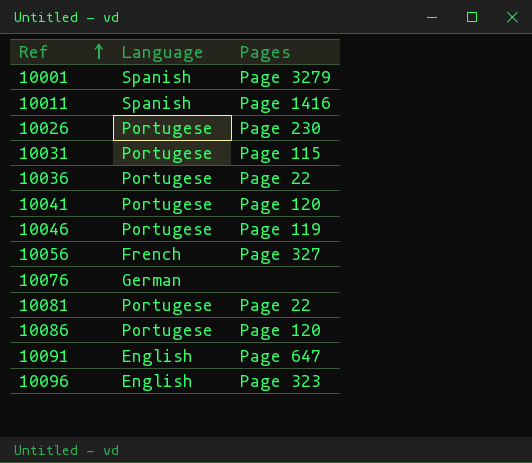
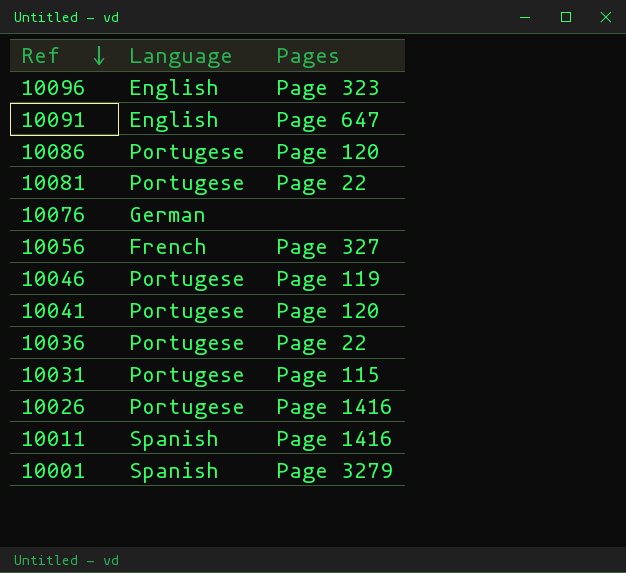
row order: Ref ascending -> Ref descending
10026 | Pages: Page 230 -> Page 1416

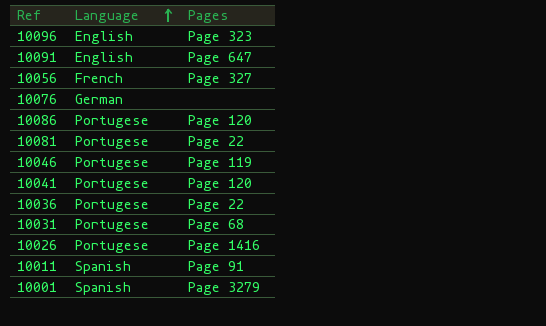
row order: Ref descending -> Language ascending
10031 | Pages: Page 115 -> Page 68
10011 | Pages: Page 1416 -> Page 91

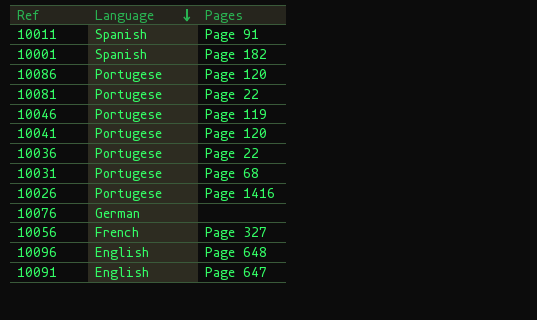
row order: Language ascending -> Language descending
10001 | Pages: Page 3279 -> Page 182
10096 | Pages: Page 323 -> Page 648

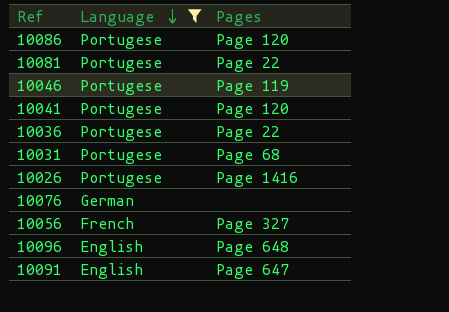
filter: none -> Language != Spanish

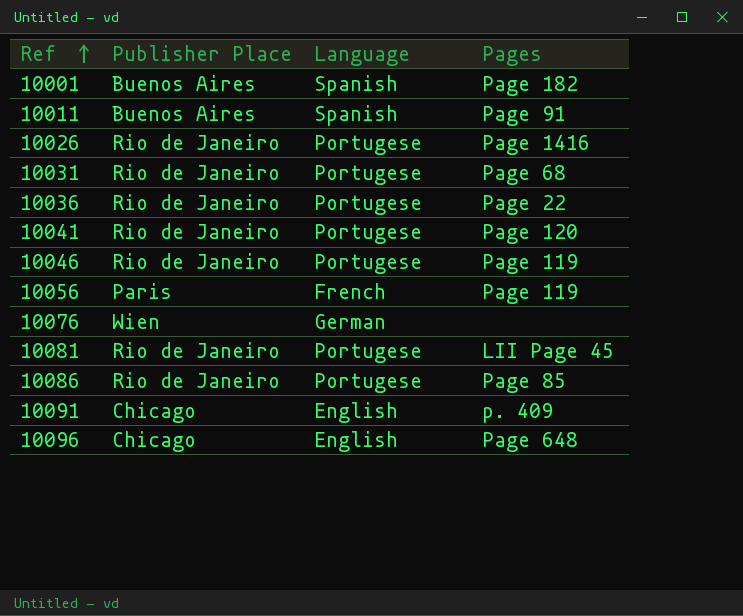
filter: Language != Spanish -> none
row order: Language descending -> Ref ascending
column Publisher Place | position: none -> 2
10056 | Pages: Page 327 -> Page 119
10081 | Pages: Page 22 -> LII Page 45
10086 | Pages: Page 120 -> Page 85
10091 | Pages: Page 647 -> p. 409

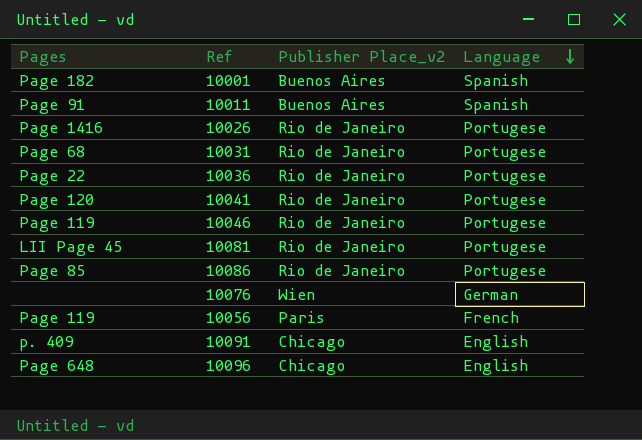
row order: Ref ascending -> Language descending
column Pages | position: 4 -> 1
column name: Publisher Place -> Publisher Place_v2

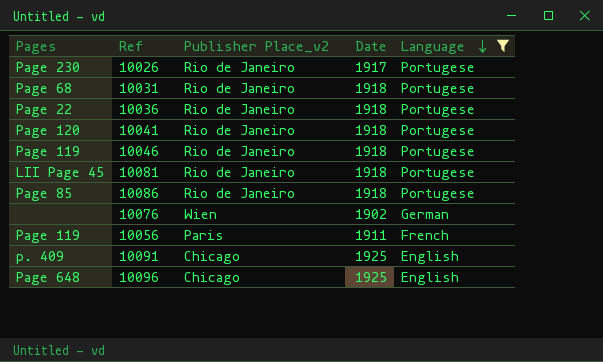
filter: none -> Language != Spanish
column Date | position: none -> 4
10026 | Pages: Page 1416 -> Page 230

